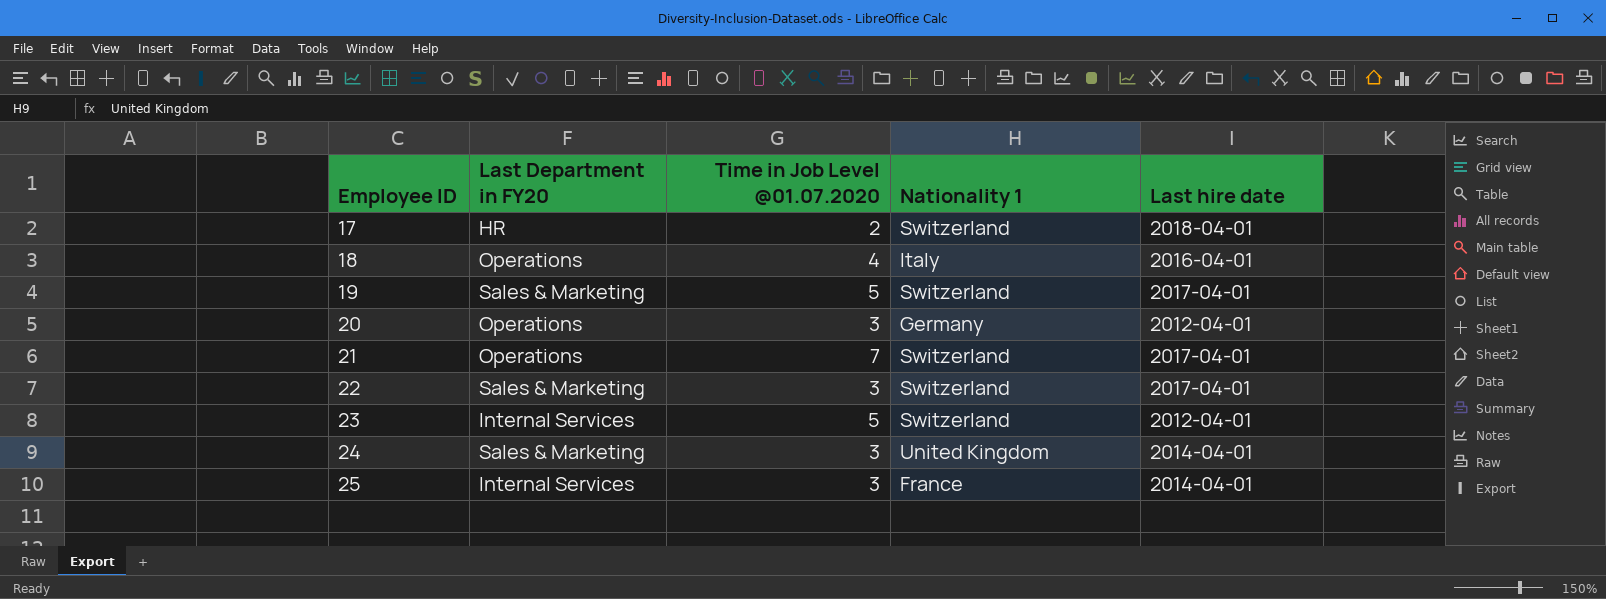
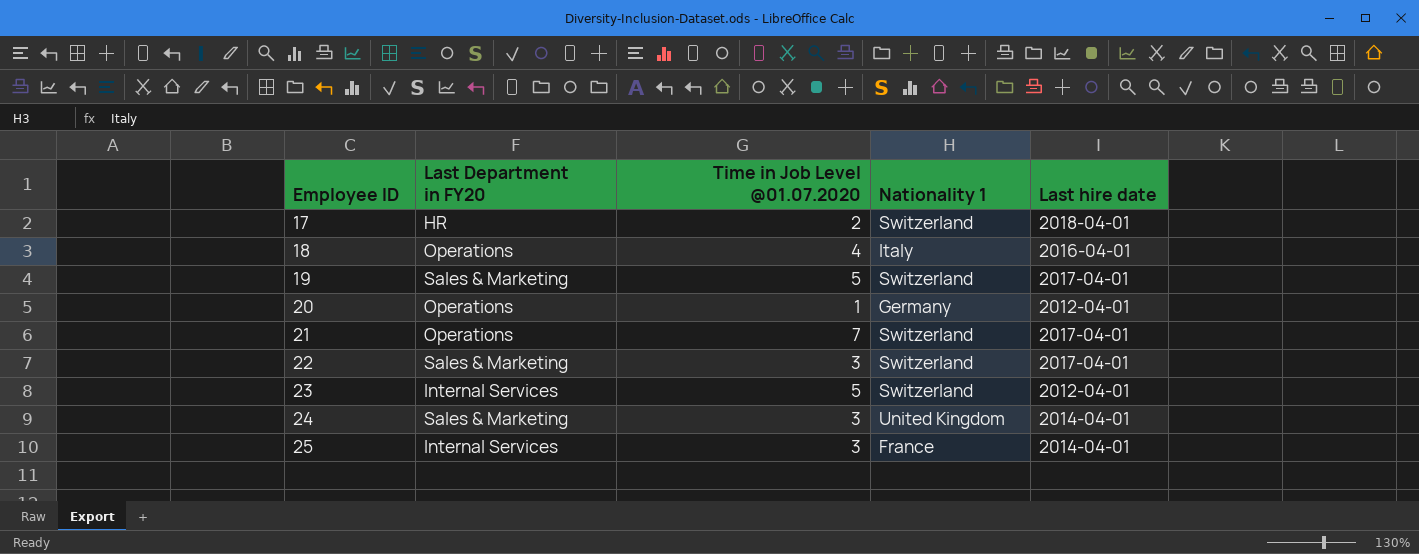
20 | Time in Job Level @01.07.2020: 3 -> 1

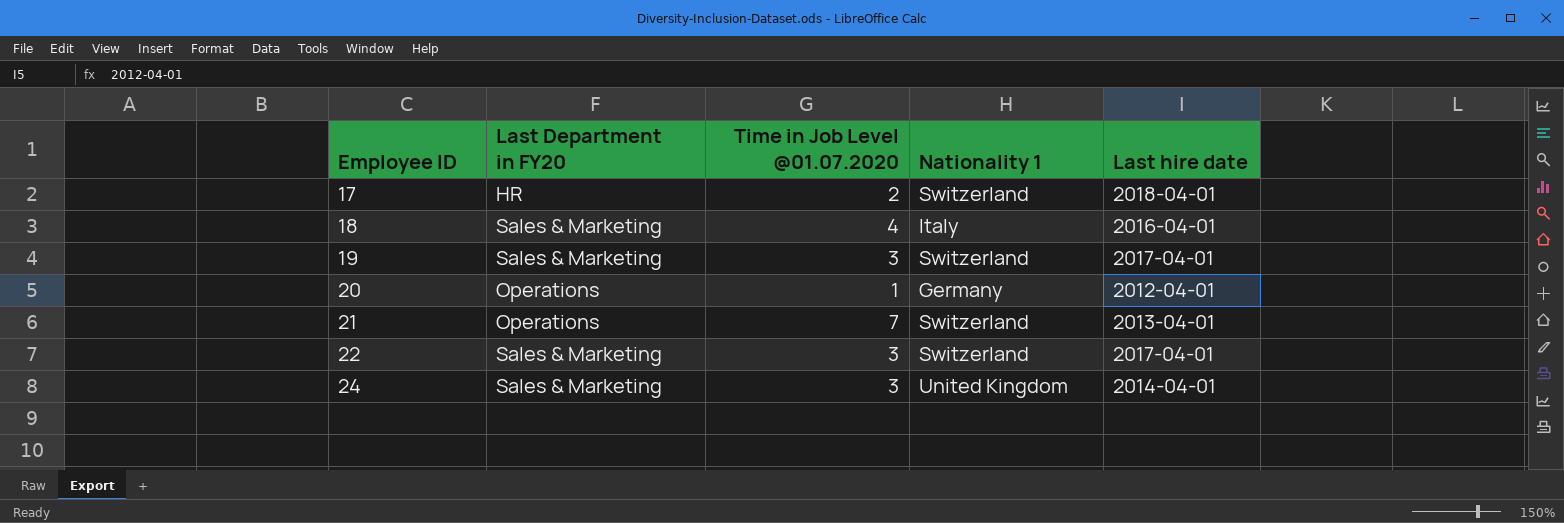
row 23: Internal Services | 5 | Switzerland | 2012-04-01 -> none
row 25: Internal Services | 3 | France | 2014-04-01 -> none
18 | Last Department in FY20: Operations -> Sales & Marketing
19 | Time in Job Level @01.07.2020: 5 -> 3
21 | Last hire date: 2017-04-01 -> 2013-04-01

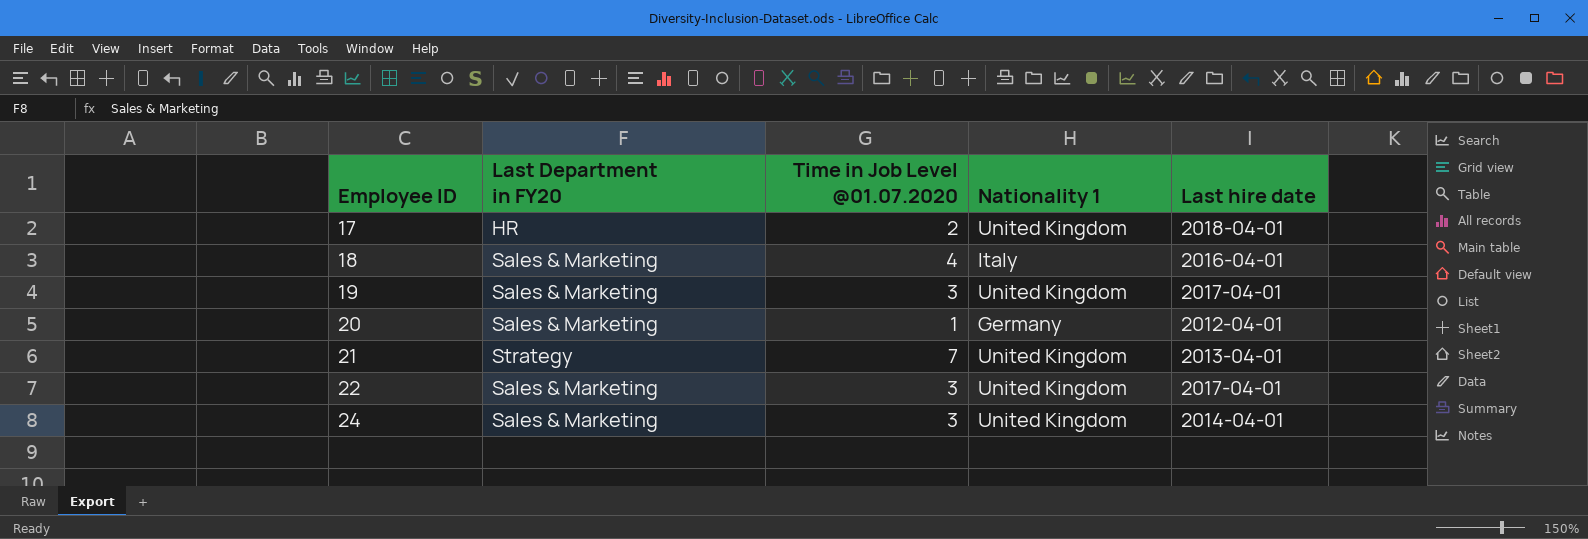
17 | Nationality 1: Switzerland -> United Kingdom
19 | Nationality 1: Switzerland -> United Kingdom
20 | Last Department in FY20: Operations -> Sales & Marketing
21 | Last Department in FY20: Operations -> Strategy
21 | Nationality 1: Switzerland -> United Kingdom
22 | Nationality 1: Switzerland -> United Kingdom

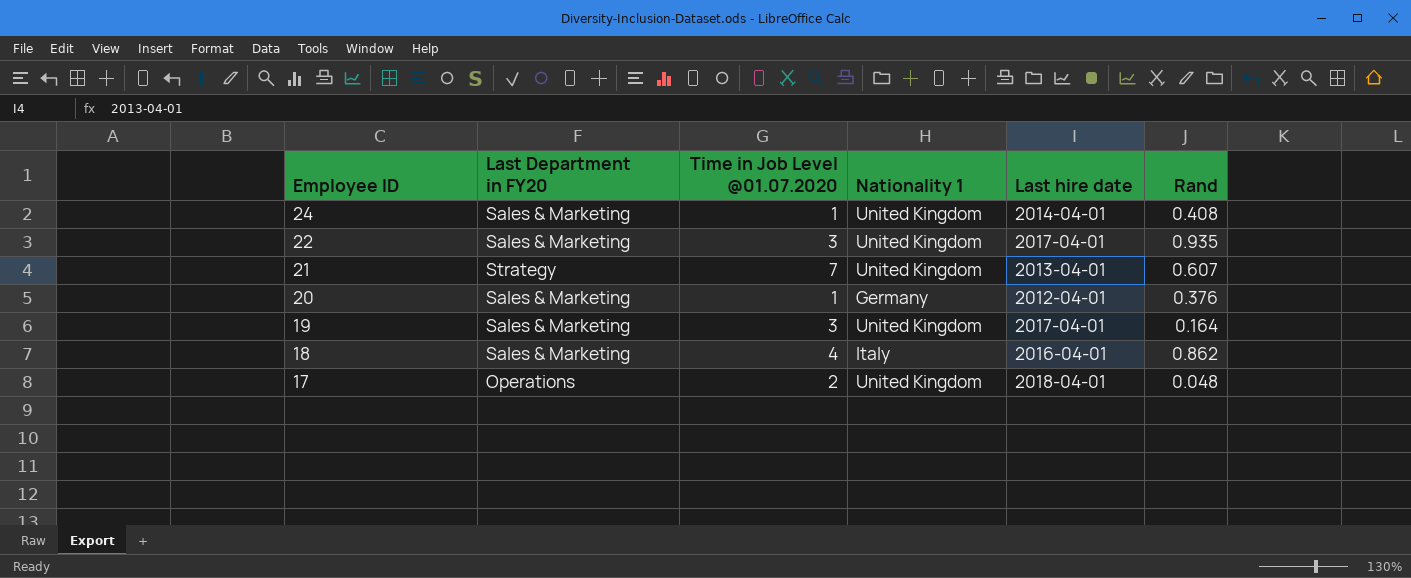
row order: Employee ID ascending -> Employee ID descending
column Rand | position: none -> 6
24 | Time in Job Level @01.07.2020: 3 -> 1
17 | Last Department in FY20: HR -> Operations

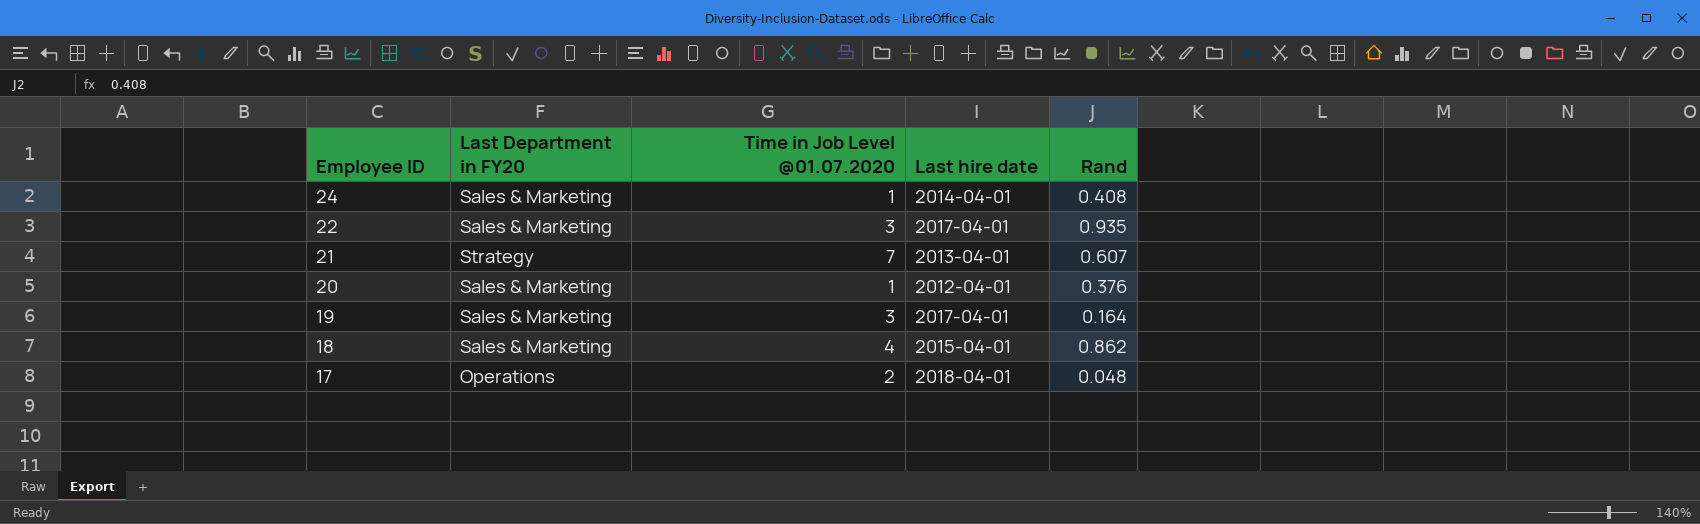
column Nationality 1 | position: 4 -> none
18 | Last hire date: 2016-04-01 -> 2015-04-01

